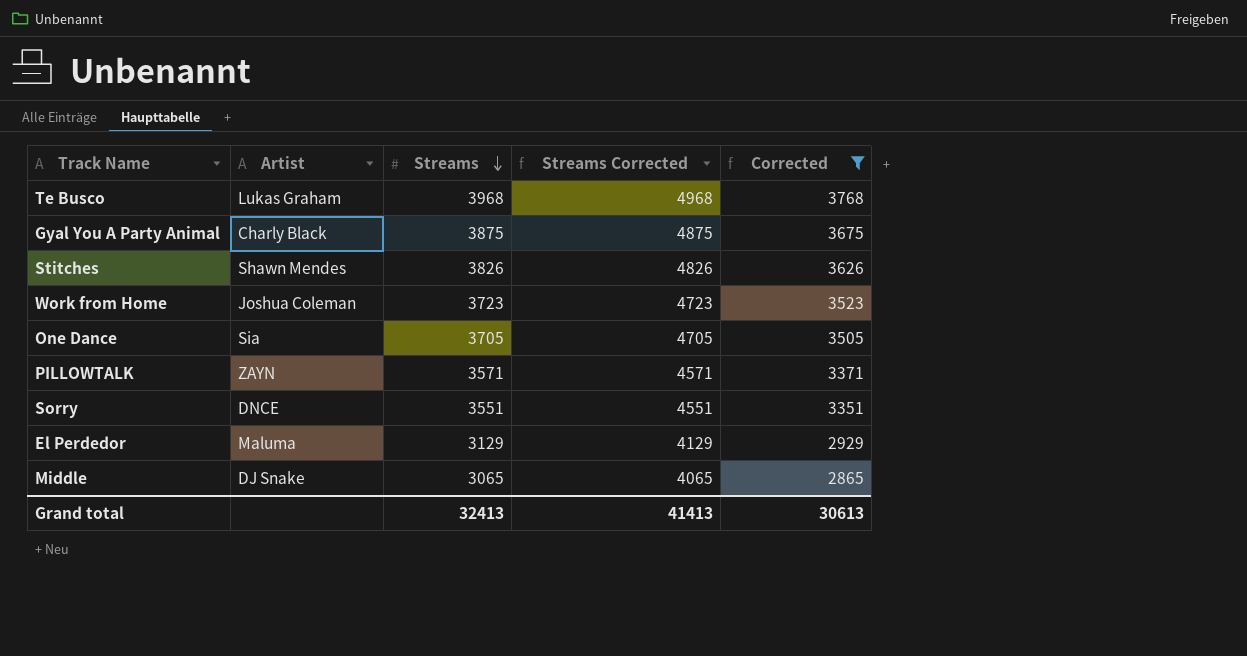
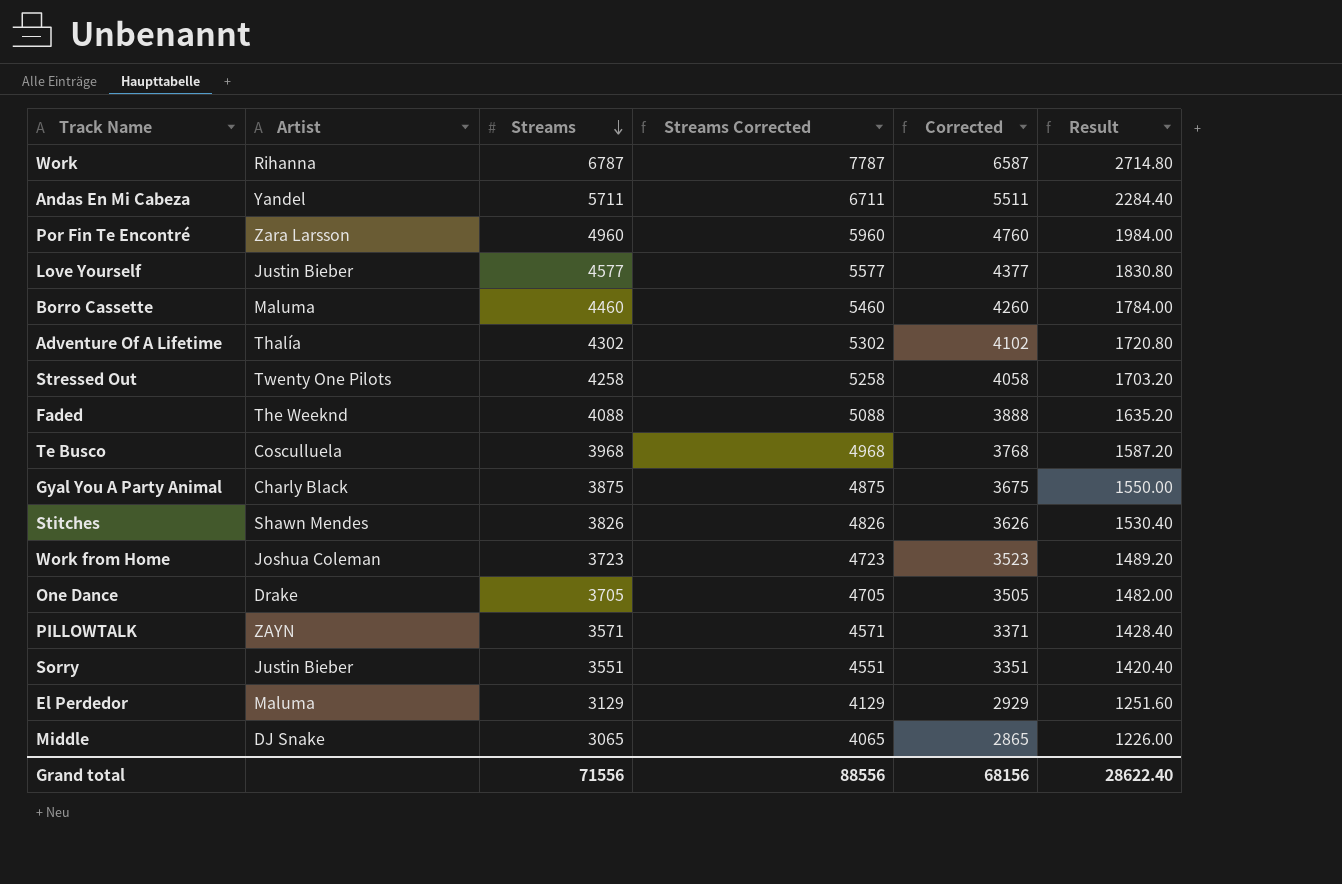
filter: Corrected <= 3768 -> none
column Result | formula: none -> [Streams] * 0.4
Te Busco | Artist: Lukas Graham -> Cosculluela
One Dance | Artist: Sia -> Drake
Sorry | Artist: DNCE -> Justin Bieber
Grand total | Streams: 32413 -> 71556
Grand total | Streams Corrected: 41413 -> 88556
Grand total | Corrected: 30613 -> 68156

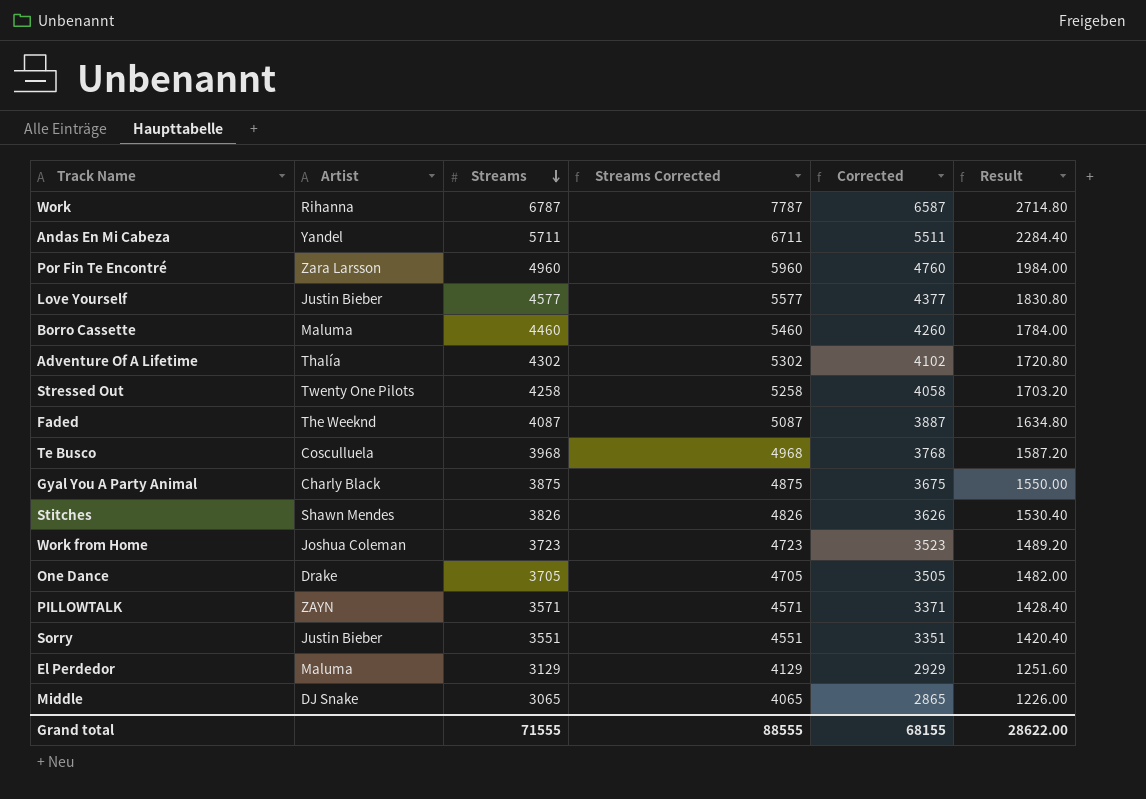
Faded | Streams: 4088 -> 4087
Faded | Streams Corrected: 5088 -> 5087
Faded | Corrected: 3888 -> 3887
Faded | Result: 1635.20 -> 1634.80
Grand total | Streams: 71556 -> 71555
Grand total | Streams Corrected: 88556 -> 88555
Grand total | Corrected: 68156 -> 68155
Grand total | Result: 28622.40 -> 28622.00

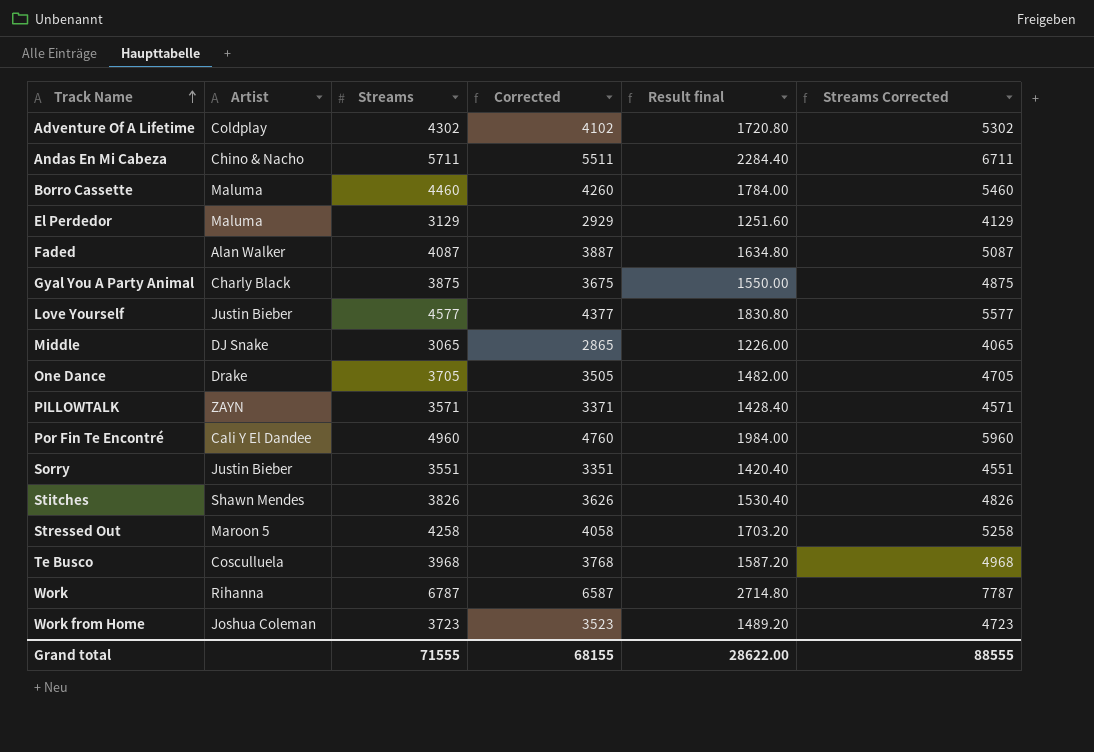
row order: Streams descending -> Track Name ascending
column name: Result -> Result final
column Streams Corrected | position: 4 -> 6
Adventure Of A Lifetime | Artist: Thalía -> Coldplay
Andas En Mi Cabeza | Artist: Yandel -> Chino & Nacho
Faded | Artist: The Weeknd -> Alan Walker
Por Fin Te Encontré | Artist: Zara Larsson -> Cali Y El Dandee
Stressed Out | Artist: Twenty One Pilots -> Maroon 5

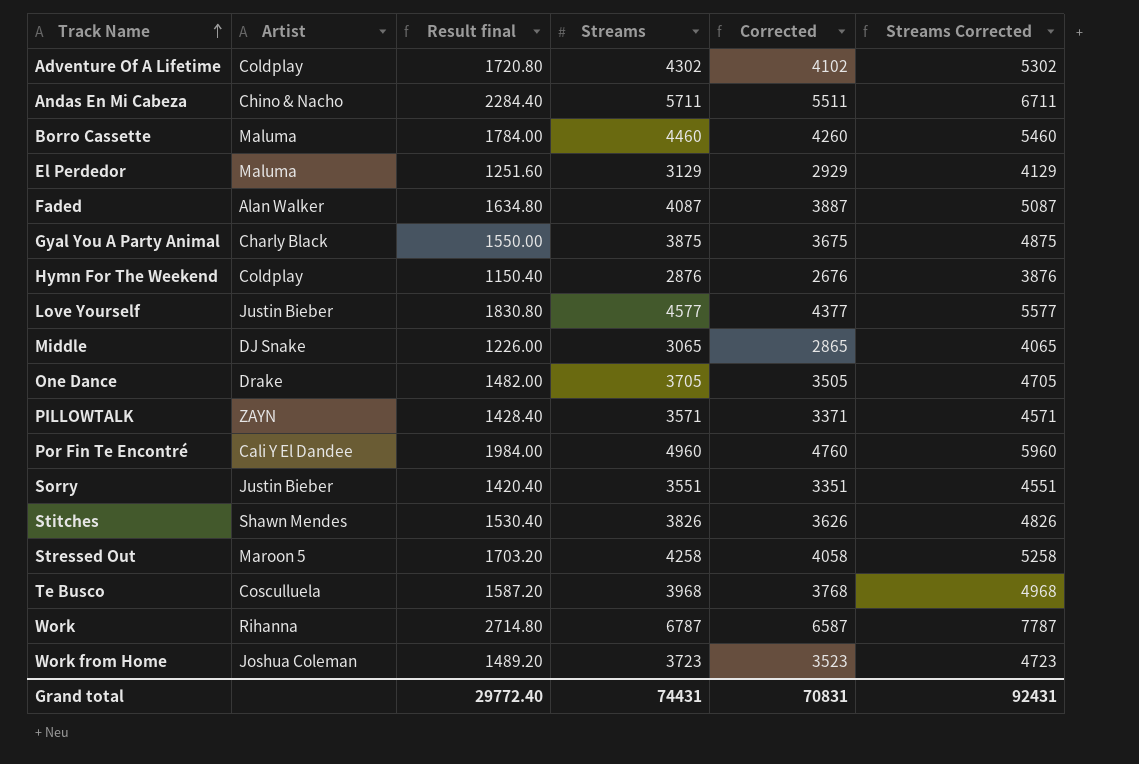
column Result final | position: 5 -> 3
row Hymn For The Weekend: none -> Coldplay | 1150.40 | 2876 | 2676 | 3876
Grand total | Result final: 28622.00 -> 29772.40
Grand total | Streams: 71555 -> 74431
Grand total | Corrected: 68155 -> 70831
Grand total | Streams Corrected: 88555 -> 92431

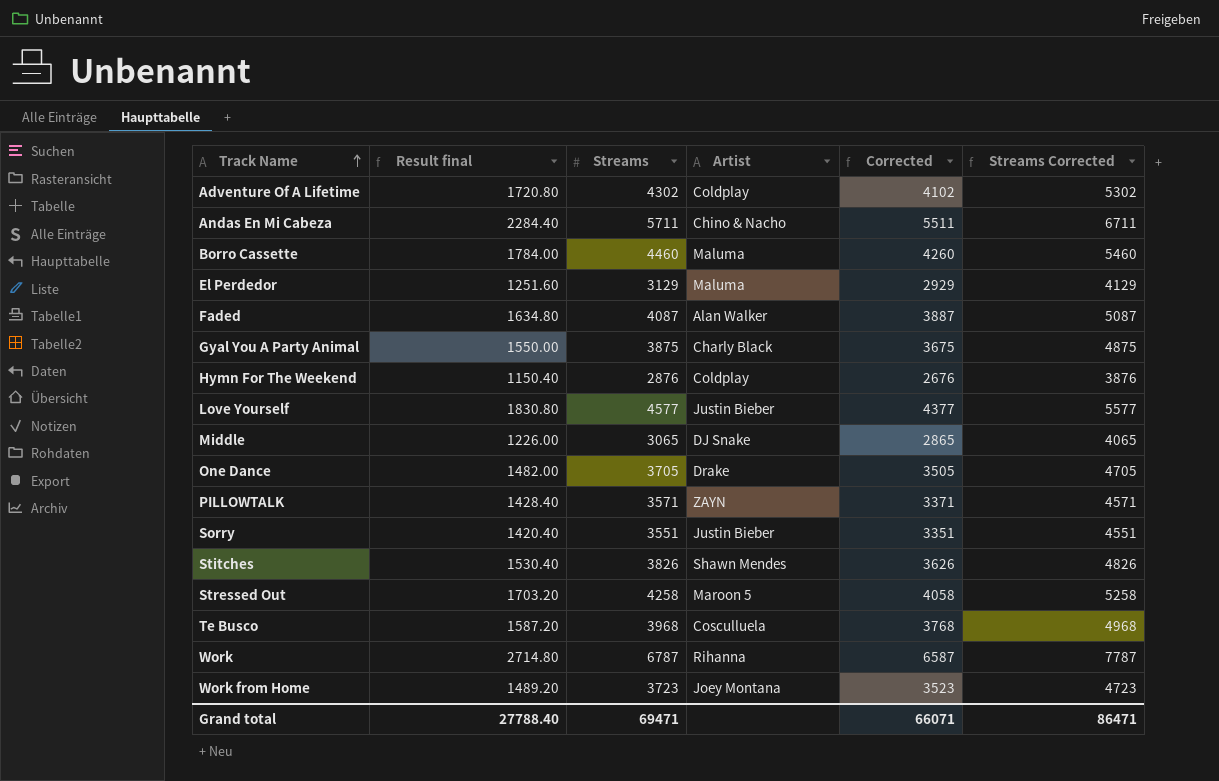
column Artist | position: 2 -> 4
row Por Fin Te Encontré: Cali Y El Dandee | 1984.00 | 4960 | 4760 | 5960 -> none
Work from Home | Artist: Joshua Coleman -> Joey Montana
Grand total | Result final: 29772.40 -> 27788.40
Grand total | Streams: 74431 -> 69471
Grand total | Corrected: 70831 -> 66071
Grand total | Streams Corrected: 92431 -> 86471

